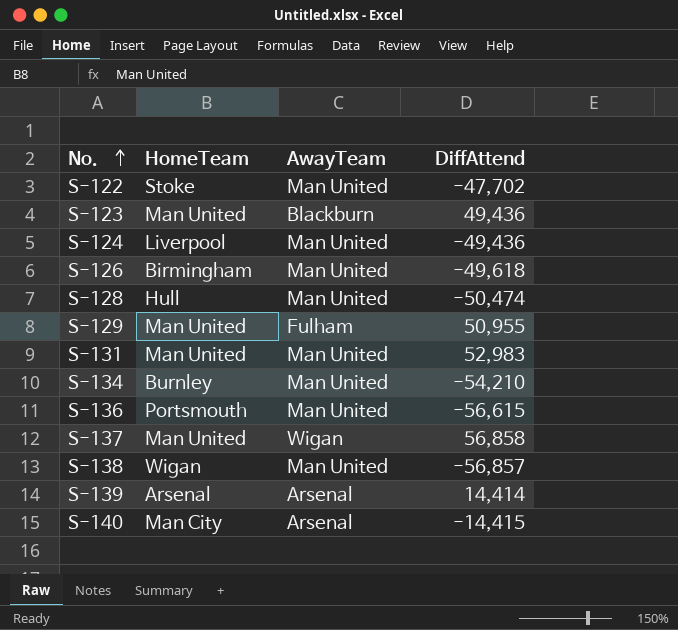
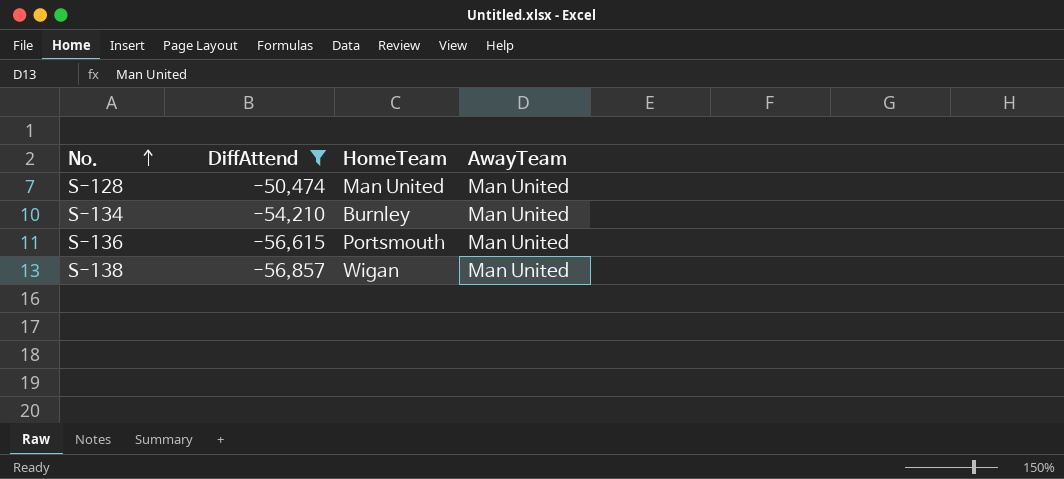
filter: none -> DiffAttend <= -50,474
column DiffAttend | position: 4 -> 2
S-128 | HomeTeam: Hull -> Man United

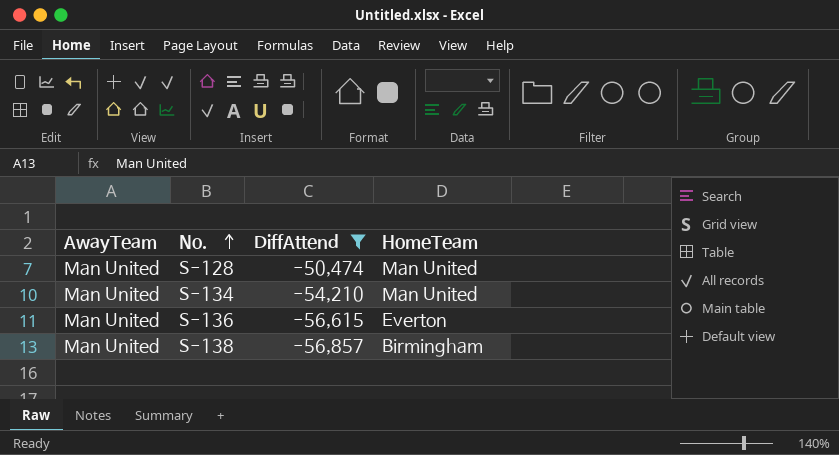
column AwayTeam | position: 4 -> 1
S-134 | HomeTeam: Burnley -> Man United
S-136 | HomeTeam: Portsmouth -> Everton
S-138 | HomeTeam: Wigan -> Birmingham

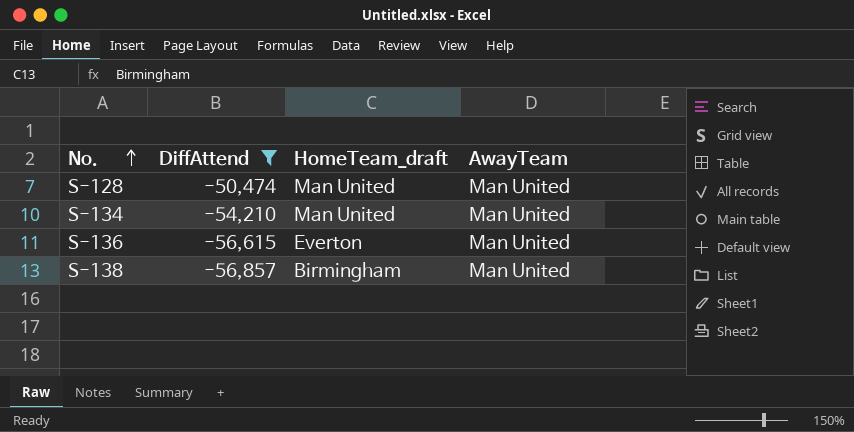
column name: HomeTeam -> HomeTeam_draft
column AwayTeam | position: 1 -> 4

